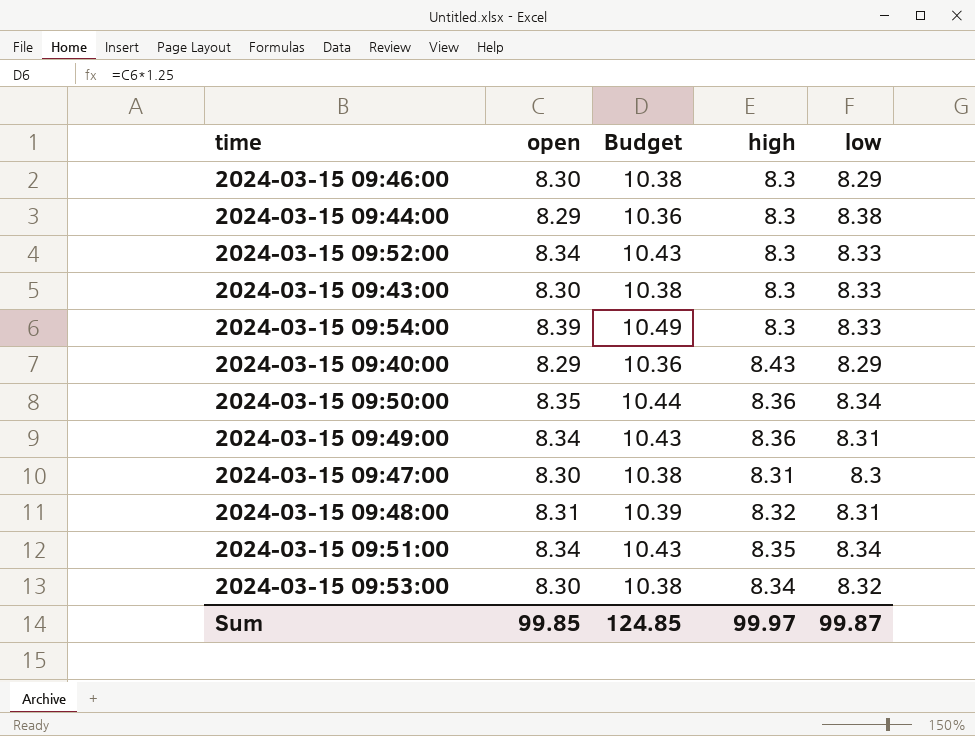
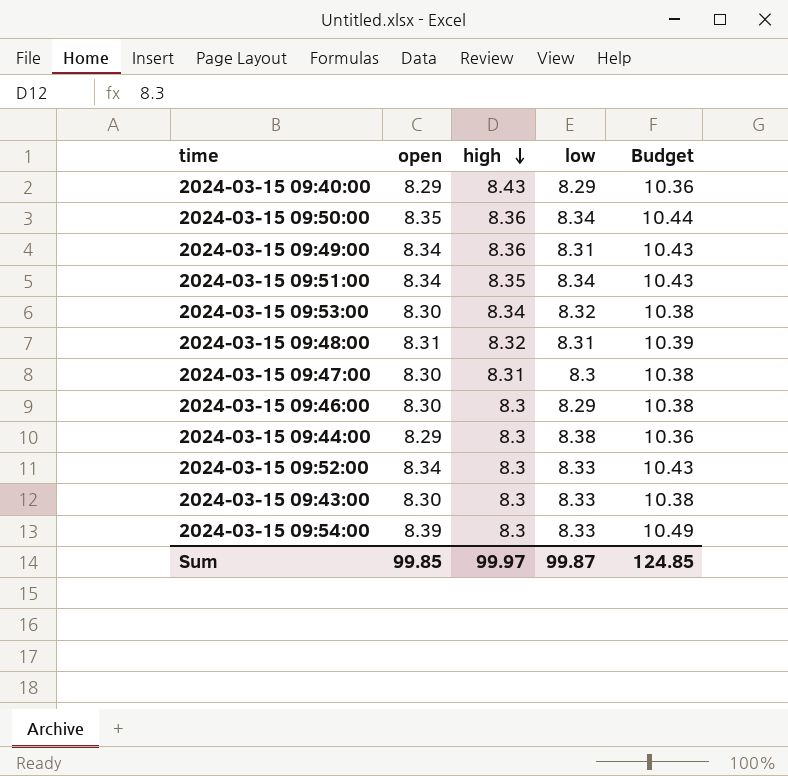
row order: none -> high descending
column Budget | position: 3 -> 5

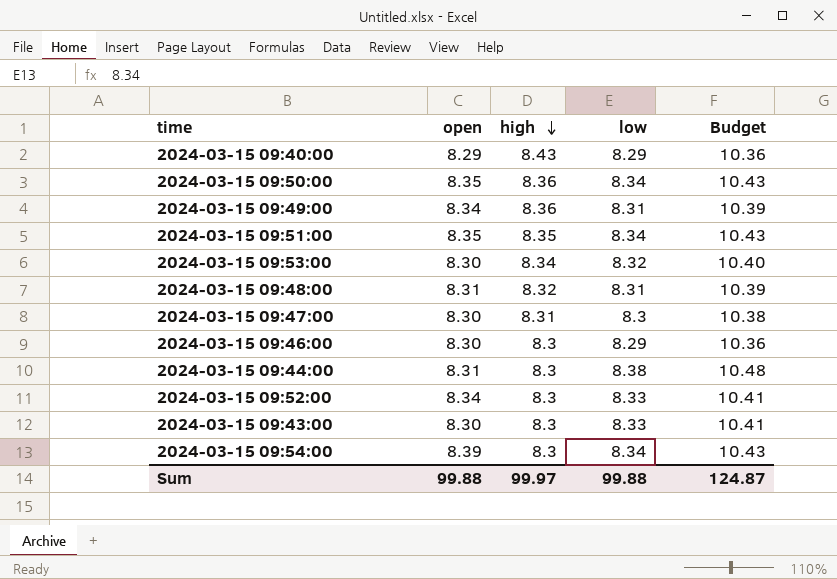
column Budget | formula: [open] * 1.25 -> [low] * 1.25
2024-03-15 09:51:00 | open: 8.34 -> 8.35
2024-03-15 09:44:00 | open: 8.29 -> 8.31
2024-03-15 09:54:00 | low: 8.33 -> 8.34
Sum | open: 99.85 -> 99.88
Sum | low: 99.87 -> 99.88
Sum | Budget: 124.85 -> 124.87

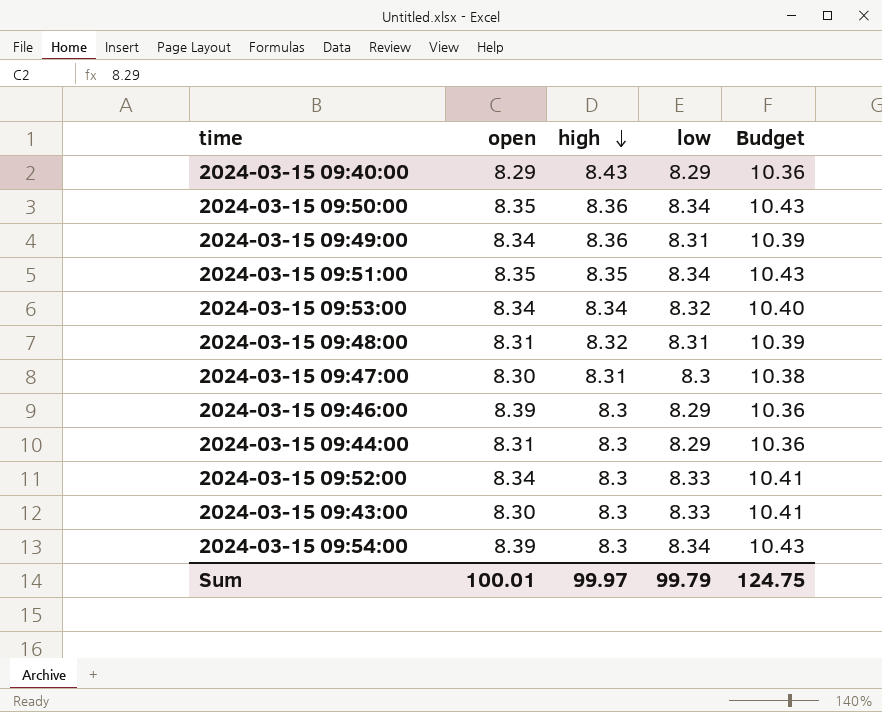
2024-03-15 09:53:00 | open: 8.30 -> 8.34
2024-03-15 09:46:00 | open: 8.30 -> 8.39
2024-03-15 09:44:00 | low: 8.38 -> 8.29
2024-03-15 09:44:00 | Budget: 10.48 -> 10.36
Sum | open: 99.88 -> 100.01
Sum | low: 99.88 -> 99.79
Sum | Budget: 124.87 -> 124.75

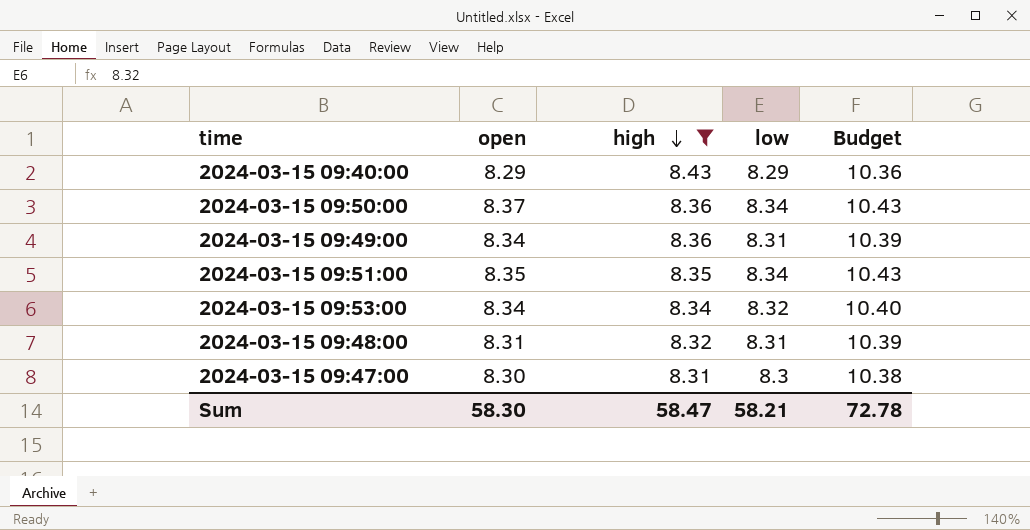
filter: none -> high != 8.3
2024-03-15 09:50:00 | open: 8.35 -> 8.37
Sum | open: 100.01 -> 58.30
Sum | high: 99.97 -> 58.47
Sum | low: 99.79 -> 58.21
Sum | Budget: 124.75 -> 72.78

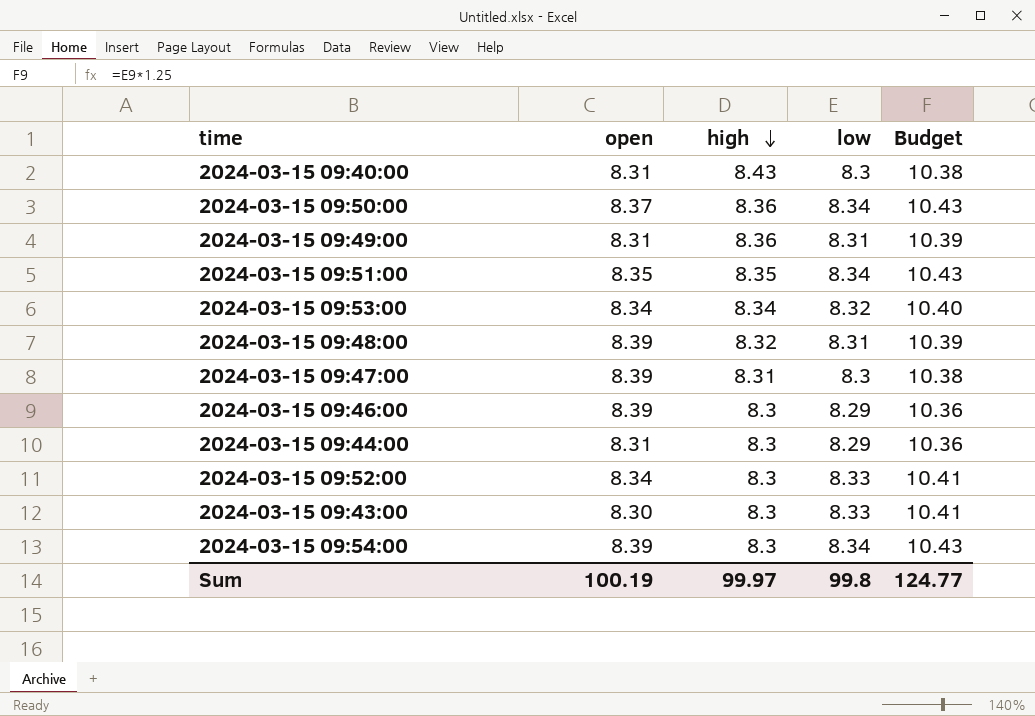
filter: high != 8.3 -> none
2024-03-15 09:40:00 | open: 8.29 -> 8.31
2024-03-15 09:40:00 | low: 8.29 -> 8.3
2024-03-15 09:40:00 | Budget: 10.36 -> 10.38
2024-03-15 09:49:00 | open: 8.34 -> 8.31
2024-03-15 09:48:00 | open: 8.31 -> 8.39
2024-03-15 09:47:00 | open: 8.30 -> 8.39
Sum | open: 58.30 -> 100.19
Sum | high: 58.47 -> 99.97
Sum | low: 58.21 -> 99.8
Sum | Budget: 72.78 -> 124.77

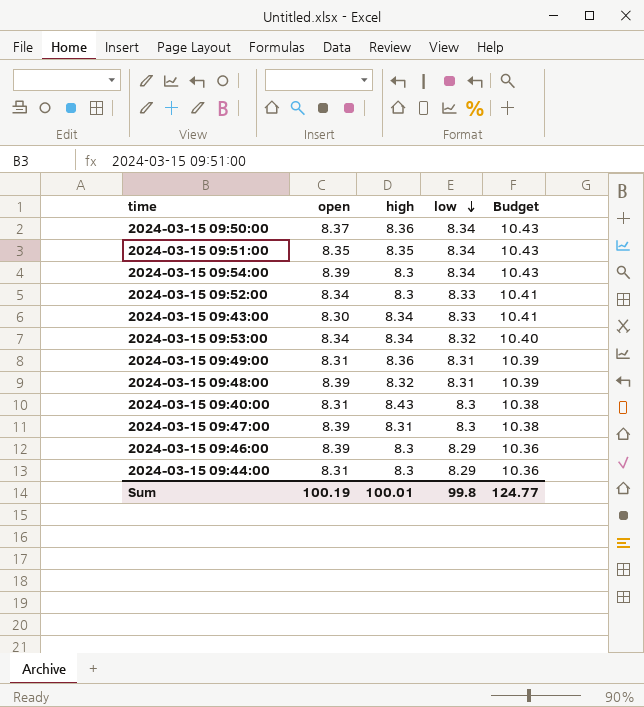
row order: high descending -> low descending
2024-03-15 09:43:00 | high: 8.3 -> 8.34
Sum | high: 99.97 -> 100.01

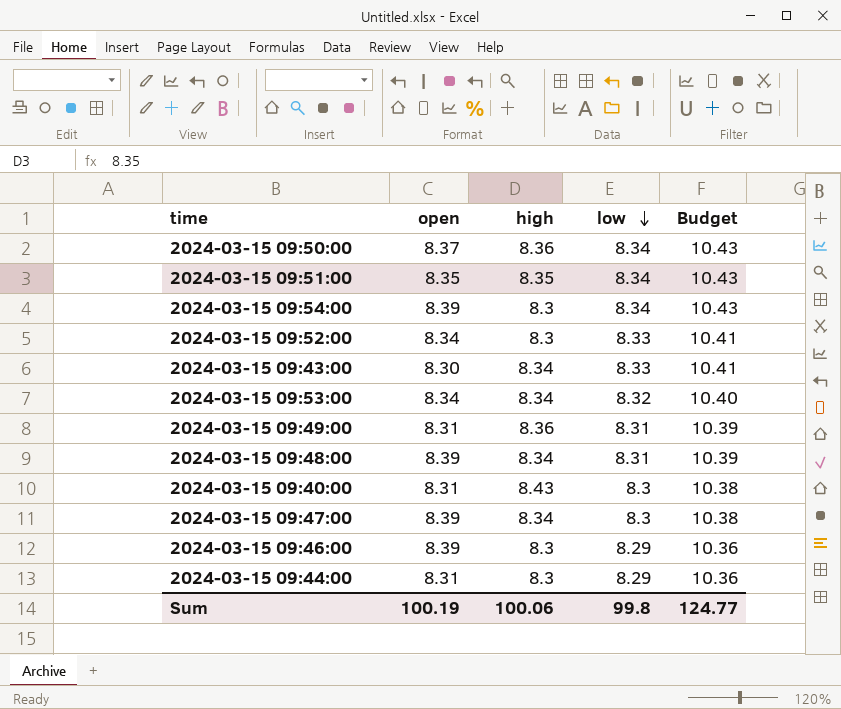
2024-03-15 09:48:00 | high: 8.32 -> 8.34
2024-03-15 09:47:00 | high: 8.31 -> 8.34
Sum | high: 100.01 -> 100.06

